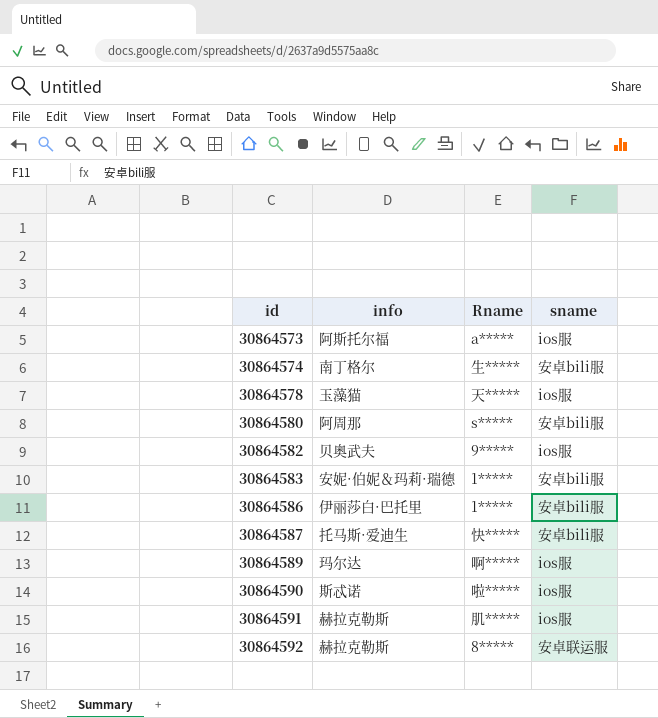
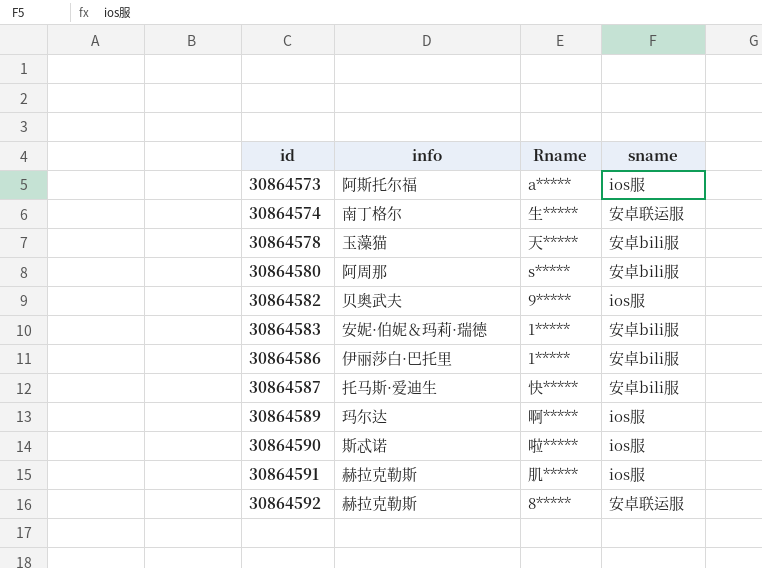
30864574 | sname: 安卓bili服 -> 安卓联运服
30864578 | sname: ios服 -> 安卓bili服

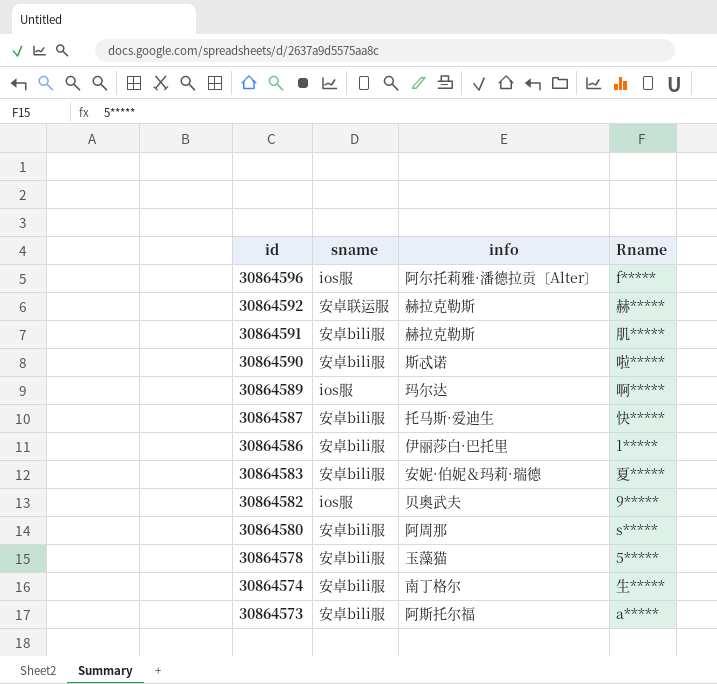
row order: id ascending -> id descending
column sname | position: 4 -> 2
row 30864596: none -> ios服 | 阿尔托莉雅·潘德拉贡〔Alter〕 | f*****
30864592 | Rname: 8***** -> 赫*****
30864591 | sname: ios服 -> 安卓bili服
30864590 | sname: ios服 -> 安卓bili服
30864583 | Rname: 1***** -> 夏*****
30864578 | Rname: 天***** -> 5*****
30864574 | sname: 安卓联运服 -> 安卓bili服
30864573 | sname: ios服 -> 安卓bili服

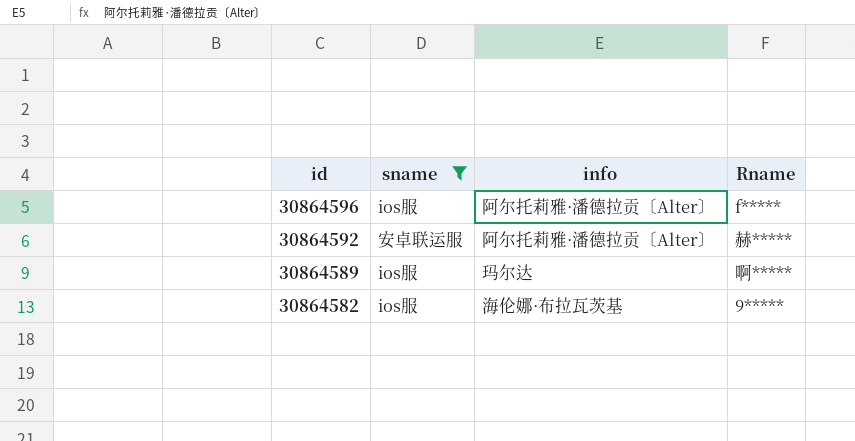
filter: none -> sname != 安卓bili服
30864592 | info: 赫拉克勒斯 -> 阿尔托莉雅·潘德拉贡〔Alter〕
30864582 | info: 贝奥武夫 -> 海伦娜·布拉瓦茨基

